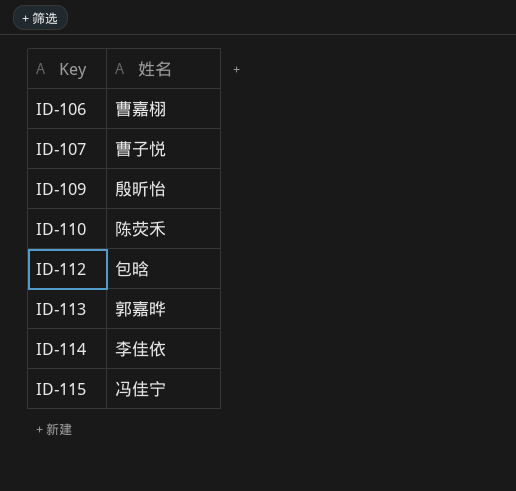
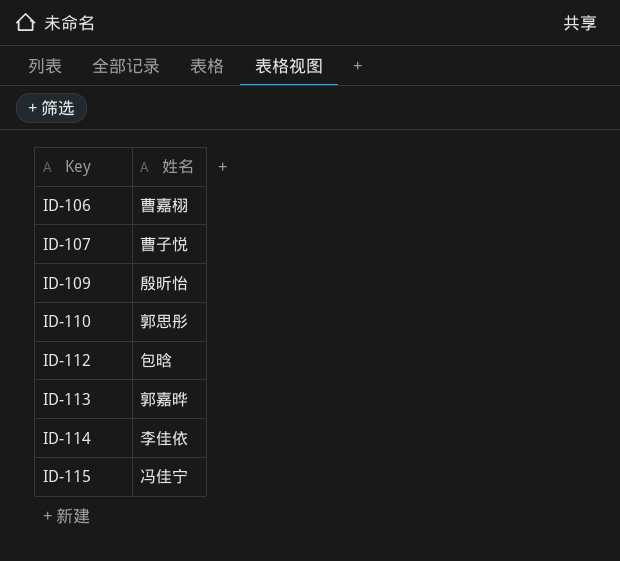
ID-110 | 姓名: 陈荧禾 -> 郭思彤

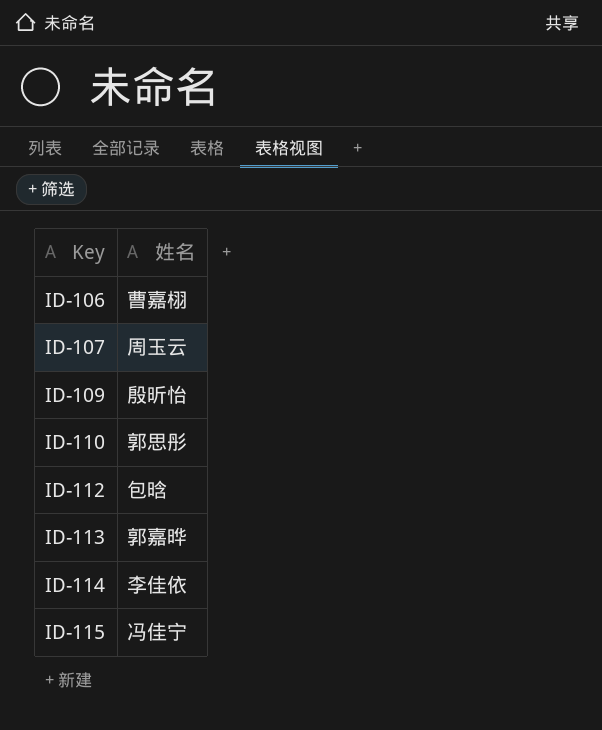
ID-107 | 姓名: 曹子悦 -> 周玉云

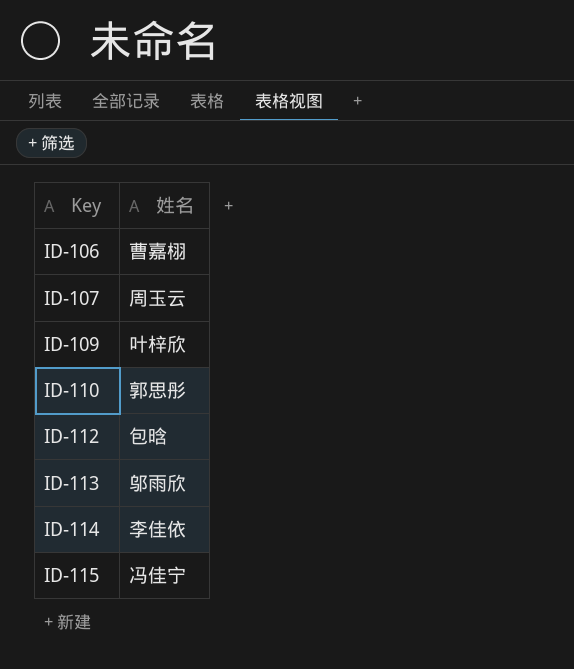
ID-109 | 姓名: 殷昕怡 -> 叶梓欣
ID-113 | 姓名: 郭嘉晔 -> 邬雨欣

